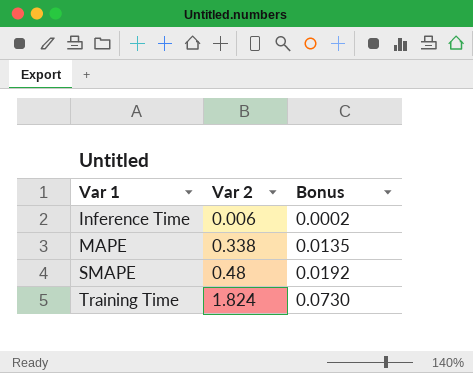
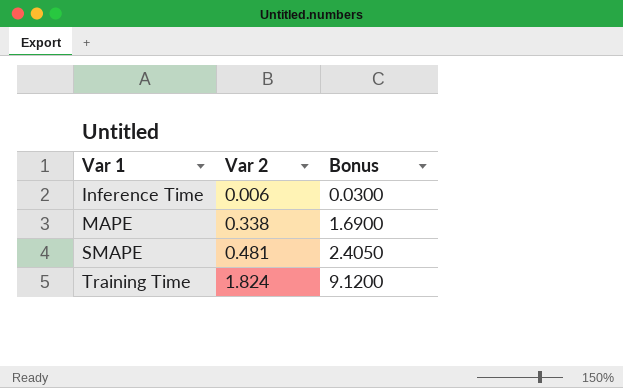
column Bonus | formula: [Var 2] * 0.04 -> [Var 2] * 5
SMAPE | Var 2: 0.48 -> 0.481

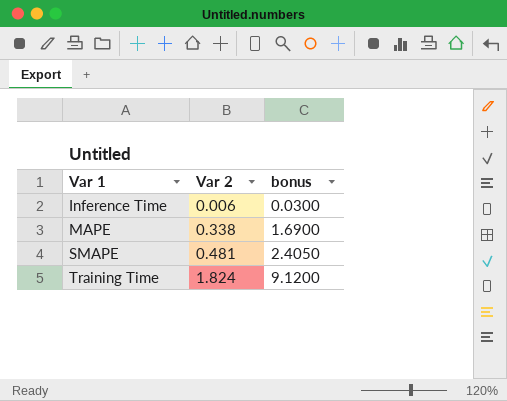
column name: Bonus -> bonus

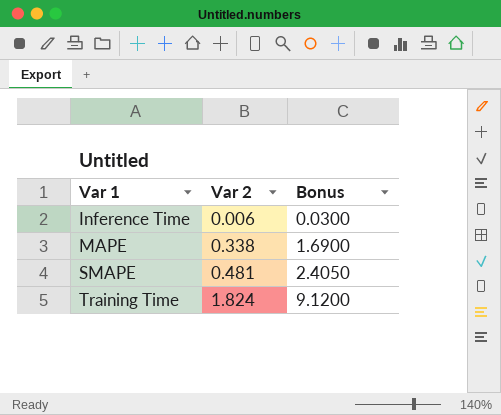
column name: bonus -> Bonus

